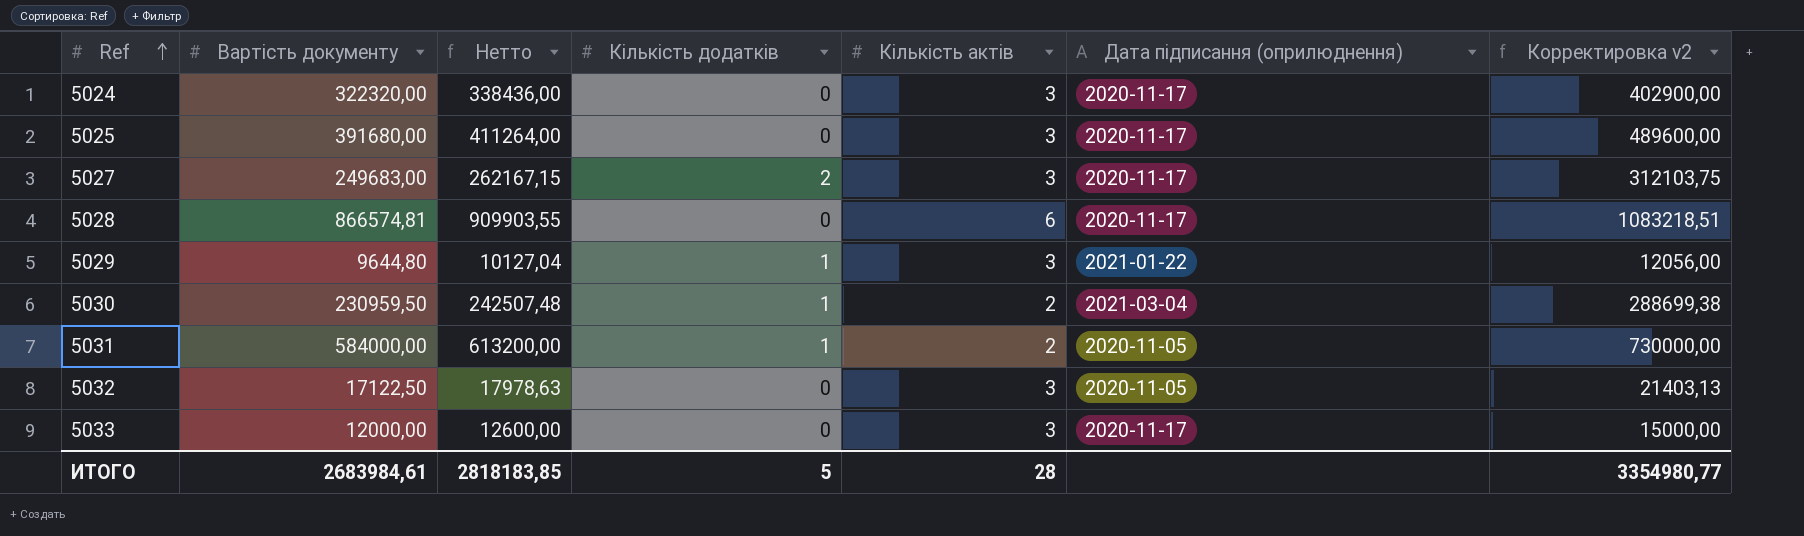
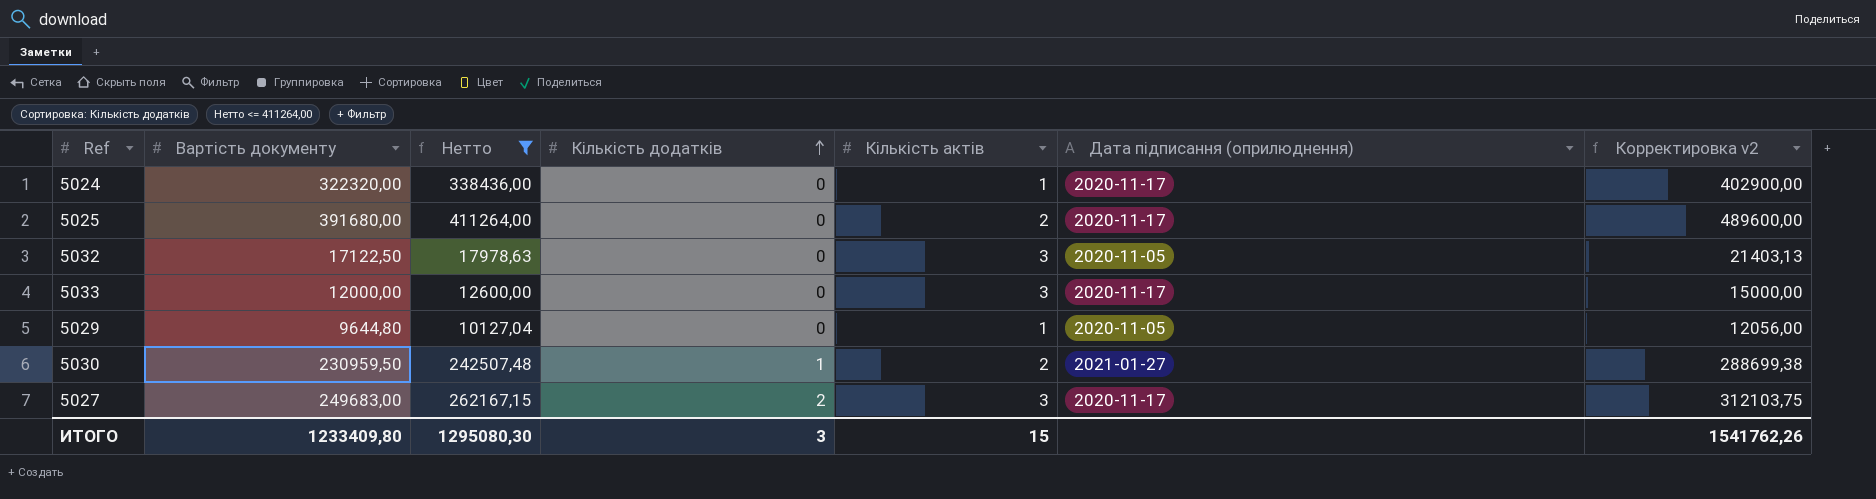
filter: none -> Нетто <= 411264,00
row order: Ref ascending -> Кількість додатків ascending
5024 | Кількість актів: 3 -> 1
5025 | Кількість актів: 3 -> 2
5029 | Кількість додатків: 1 -> 0
5029 | Кількість актів: 3 -> 1
5029 | Дата підписання (оприлюднення): 2021-01-22 -> 2020-11-05
5030 | Дата підписання (оприлюднення): 2021-03-04 -> 2021-01-27
ИТОГО | Вартість документу: 2683984,61 -> 1233409,80
ИТОГО | Нетто: 2818183,85 -> 1295080,30
ИТОГО | Кількість додатків: 5 -> 3
ИТОГО | Кількість актів: 28 -> 15
ИТОГО | Корректировка v2: 3354980,77 -> 1541762,26

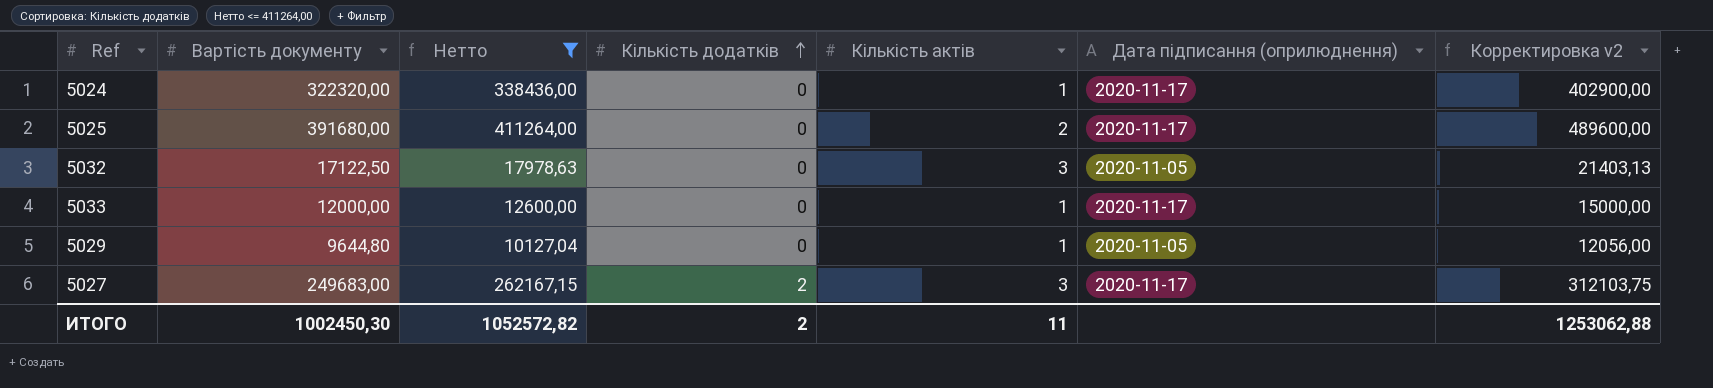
row 5030: 230959,50 | 242507,48 | 1 | 2 | 2021-01-27 | 288699,38 -> none
5033 | Кількість актів: 3 -> 1
ИТОГО | Вартість документу: 1233409,80 -> 1002450,30
ИТОГО | Нетто: 1295080,30 -> 1052572,82
ИТОГО | Кількість додатків: 3 -> 2
ИТОГО | Кількість актів: 15 -> 11
ИТОГО | Корректировка v2: 1541762,26 -> 1253062,88

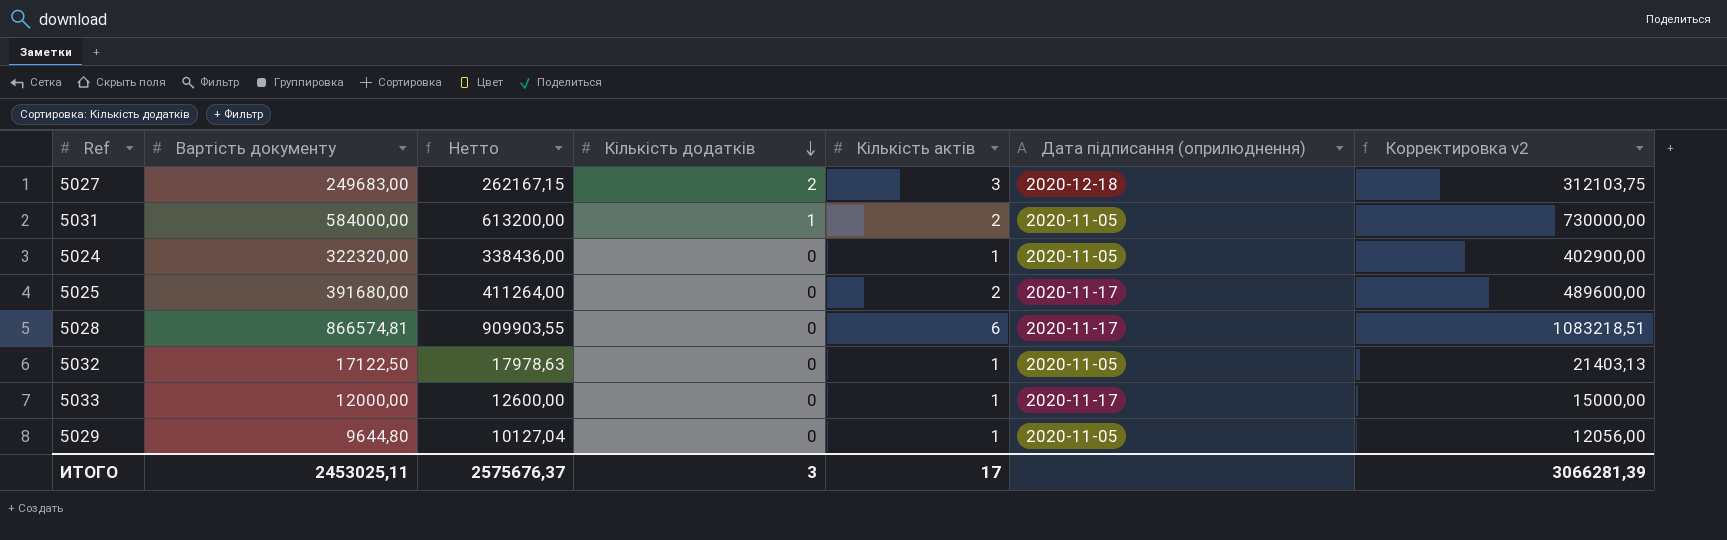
filter: Нетто <= 411264,00 -> none
row order: Кількість додатків ascending -> Кількість додатків descending
5027 | Дата підписання (оприлюднення): 2020-11-17 -> 2020-12-18
5024 | Дата підписання (оприлюднення): 2020-11-17 -> 2020-11-05
5032 | Кількість актів: 3 -> 1
ИТОГО | Вартість документу: 1002450,30 -> 2453025,11
ИТОГО | Нетто: 1052572,82 -> 2575676,37
ИТОГО | Кількість додатків: 2 -> 3
ИТОГО | Кількість актів: 11 -> 17
ИТОГО | Корректировка v2: 1253062,88 -> 3066281,39

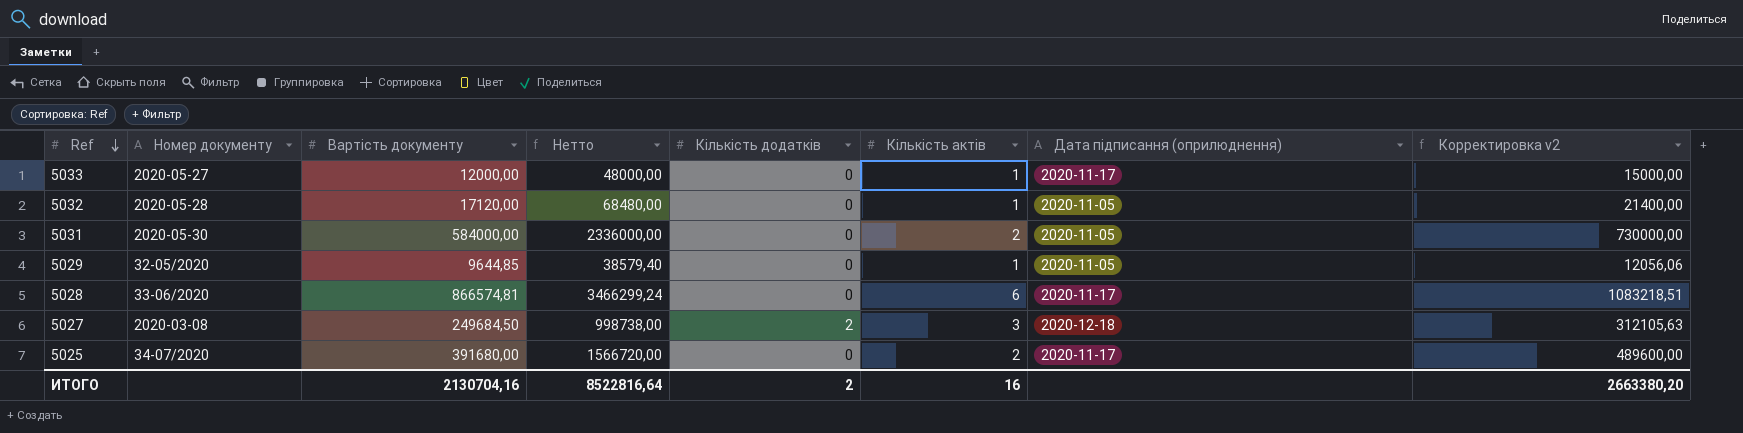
row order: Кількість додатків descending -> Ref descending
column Номер документу | position: none -> 2
column Нетто | formula: [Вартість документу] * 1,05 -> [Вартість документу] * 4
row 5024: 322320,00 | 338436,00 | 0 | 1 | 2020-11-05 | 402900,00 -> none
5032 | Вартість документу: 17122,50 -> 17120,00
5032 | Корректировка v2: 21403,13 -> 21400,00
5031 | Кількість додатків: 1 -> 0
5029 | Вартість документу: 9644,80 -> 9644,85
5029 | Корректировка v2: 12056,00 -> 12056,06
5027 | Вартість документу: 249683,00 -> 249684,50
5027 | Корректировка v2: 312103,75 -> 312105,63
ИТОГО | Вартість документу: 2453025,11 -> 2130704,16
ИТОГО | Нетто: 2575676,37 -> 8522816,64
ИТОГО | Кількість додатків: 3 -> 2
ИТОГО | Кількість актів: 17 -> 16
ИТОГО | Корректировка v2: 3066281,39 -> 2663380,20

